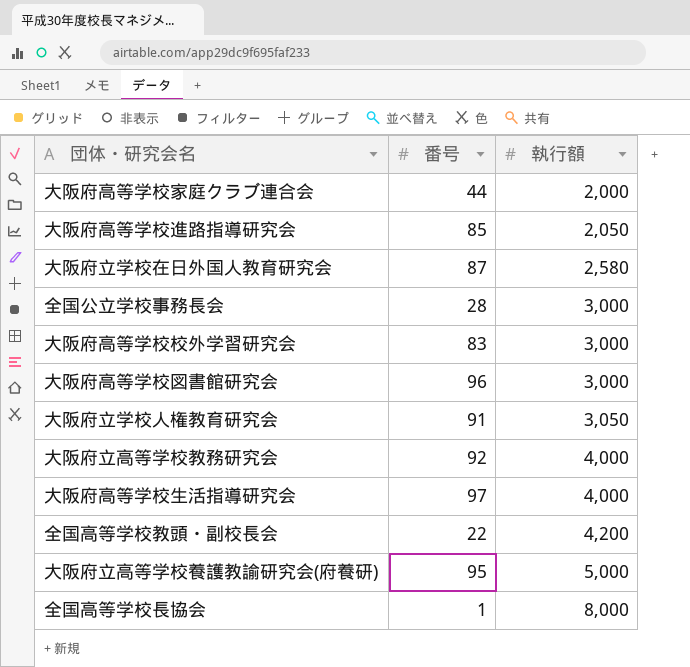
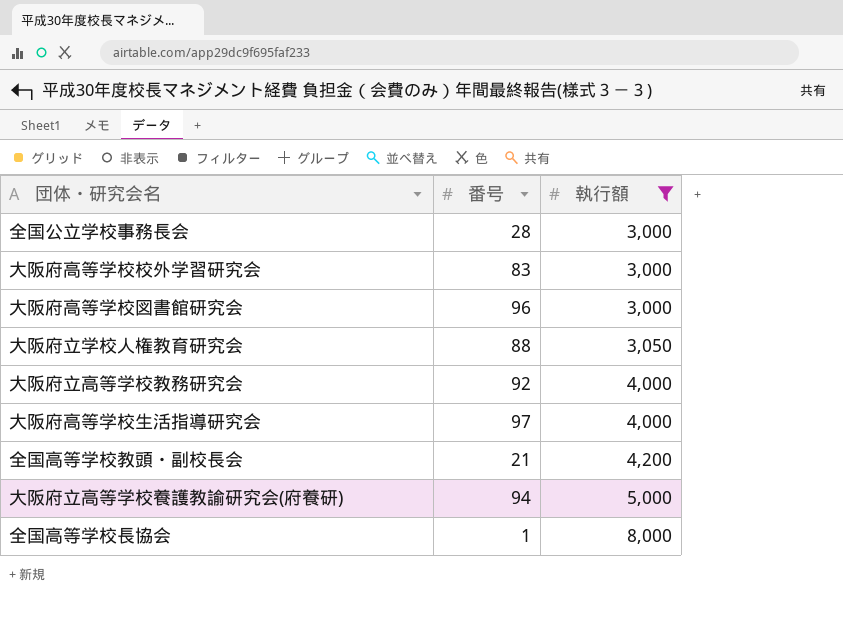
filter: none -> 執行額 >= 3,000
大阪府立学校人権教育研究会 | 番号: 91 -> 88
全国高等学校教頭・副校長会 | 番号: 22 -> 21
大阪府立高等学校養護教諭研究会(府養研) | 番号: 95 -> 94

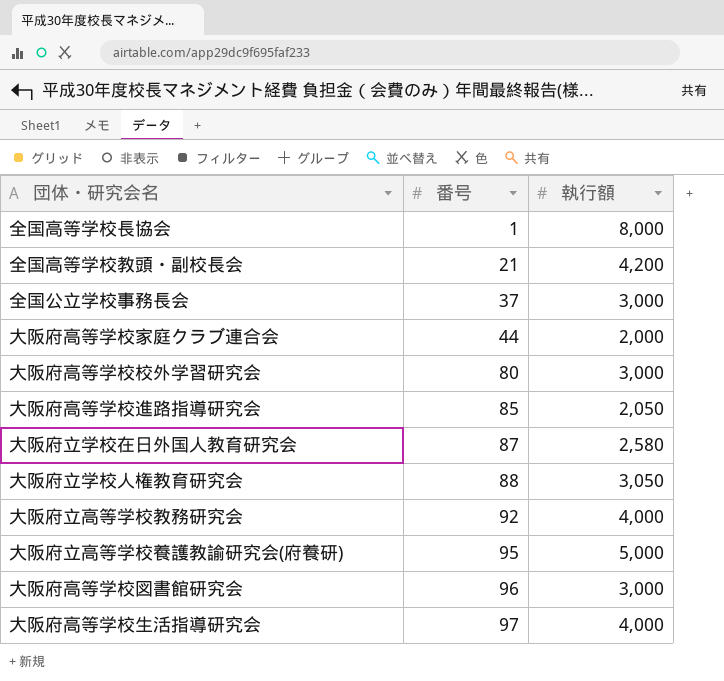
filter: 執行額 >= 3,000 -> none
row order: 執行額 ascending -> 番号 ascending
全国公立学校事務長会 | 番号: 28 -> 37
大阪府高等学校校外学習研究会 | 番号: 83 -> 80
大阪府立高等学校養護教諭研究会(府養研) | 番号: 94 -> 95

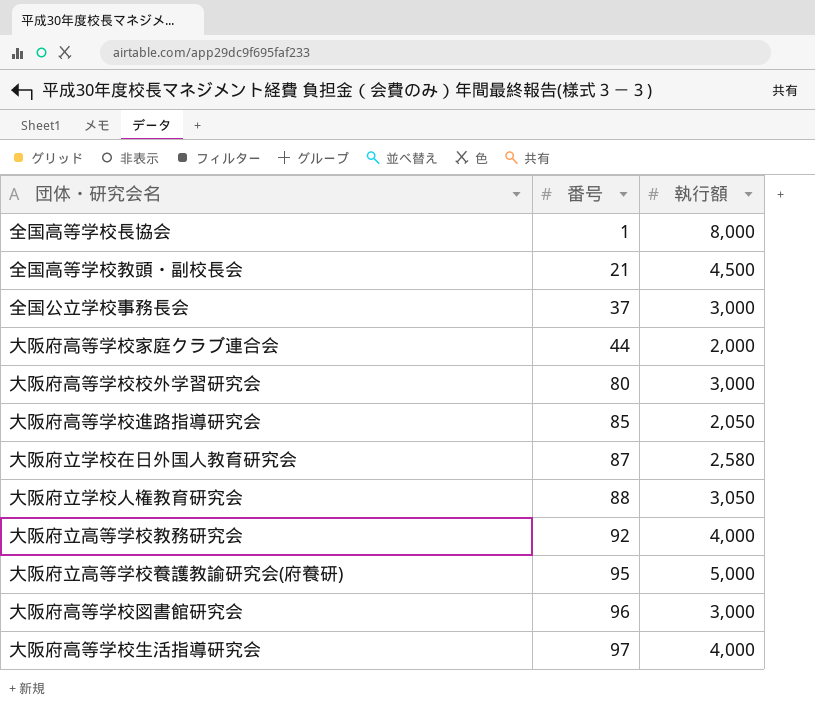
全国高等学校教頭・副校長会 | 執行額: 4,200 -> 4,500

